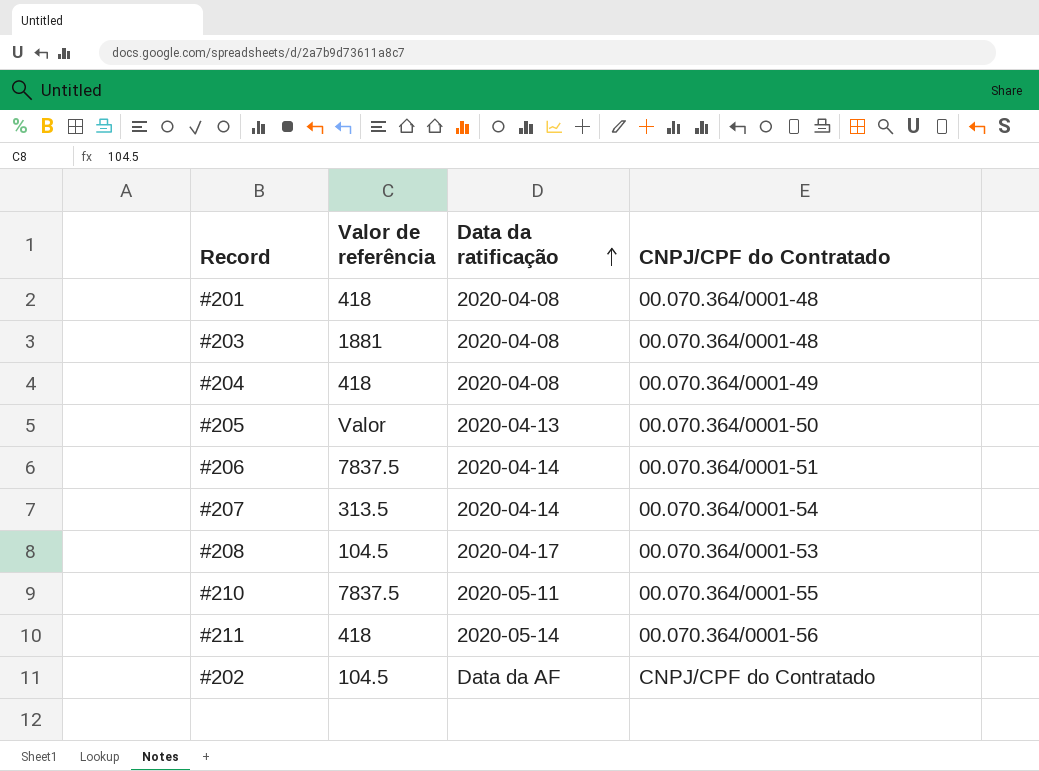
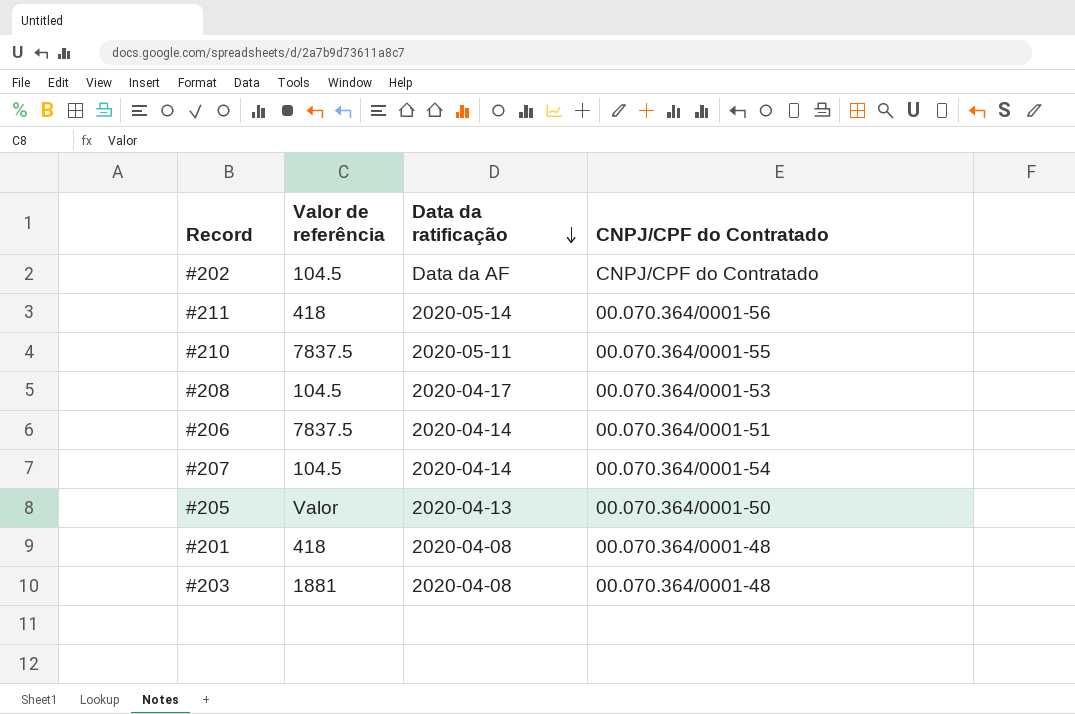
row order: Data da ratificação ascending -> Data da ratificação descending
row #204: 418 | 2020-04-08 | 00.070.364/0001-49 -> none
#207 | Valor de referência: 313.5 -> 104.5

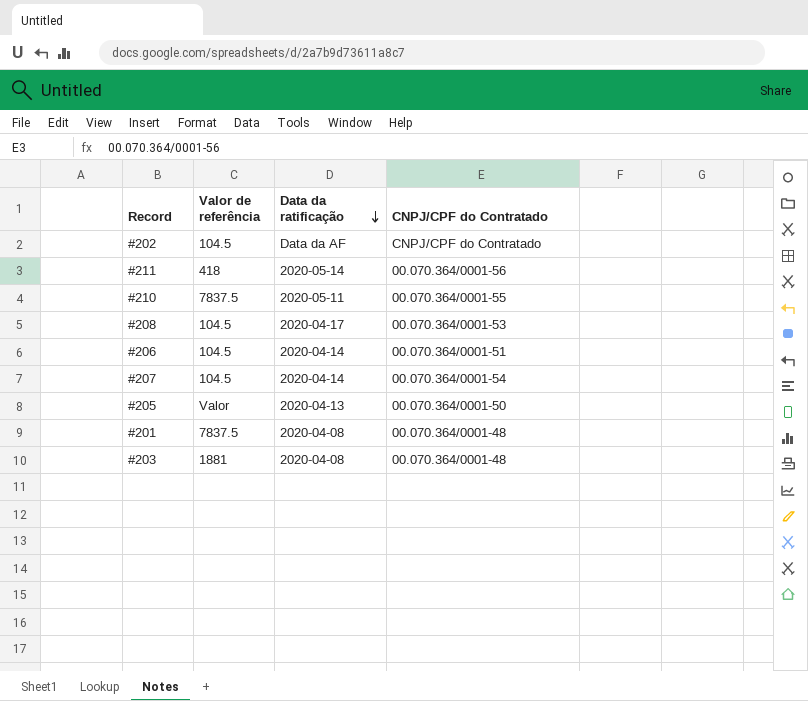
#206 | Valor de referência: 7837.5 -> 104.5
#201 | Valor de referência: 418 -> 7837.5

